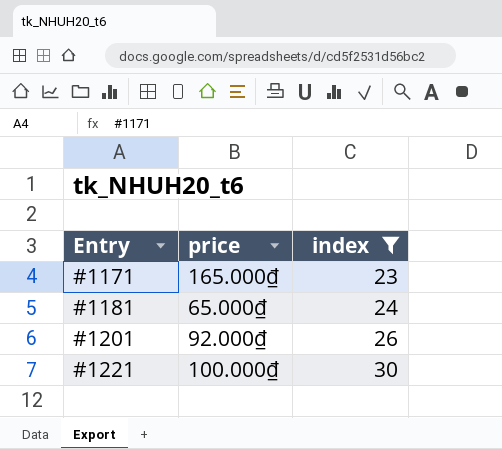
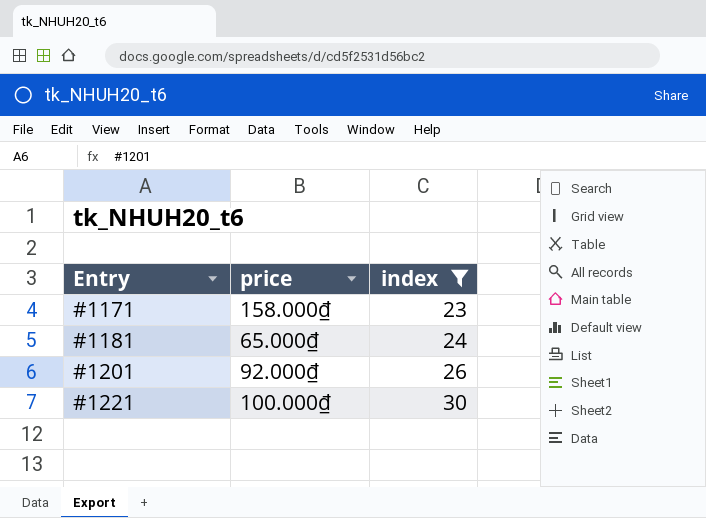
#1171 | price: 165.000₫ -> 158.000₫

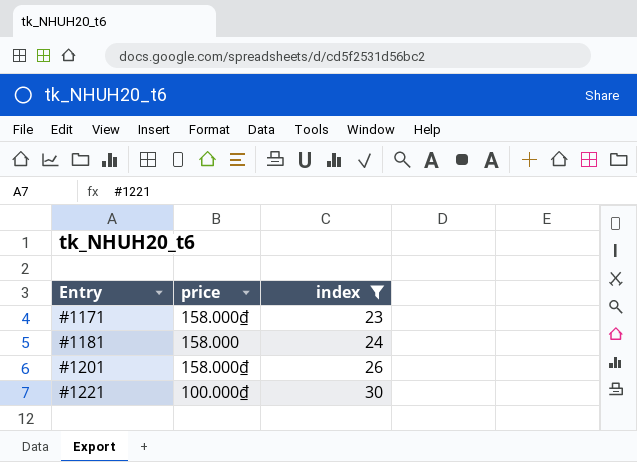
#1181 | price: 65.000₫ -> 158.000
#1201 | price: 92.000₫ -> 158.000₫

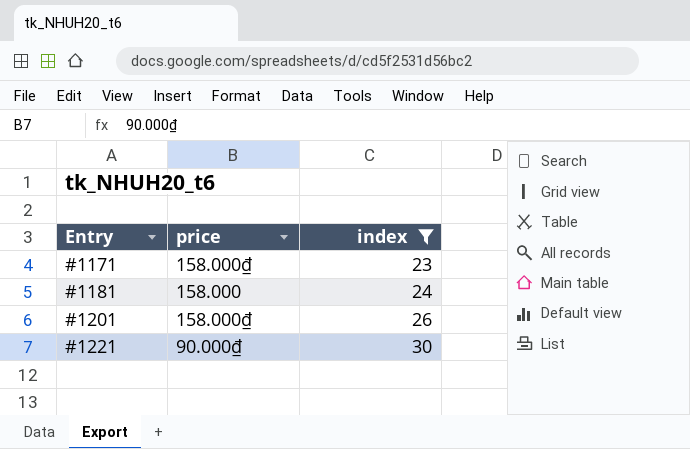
#1221 | price: 100.000₫ -> 90.000₫

